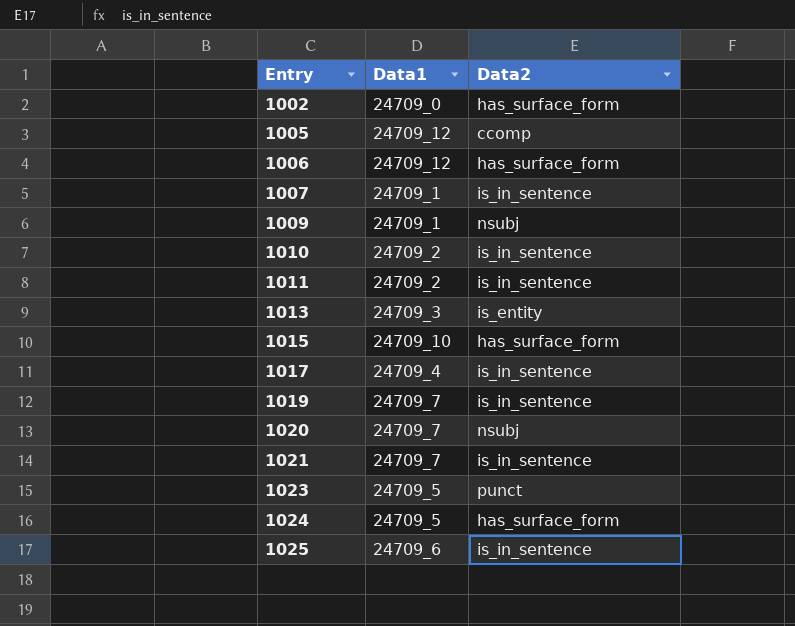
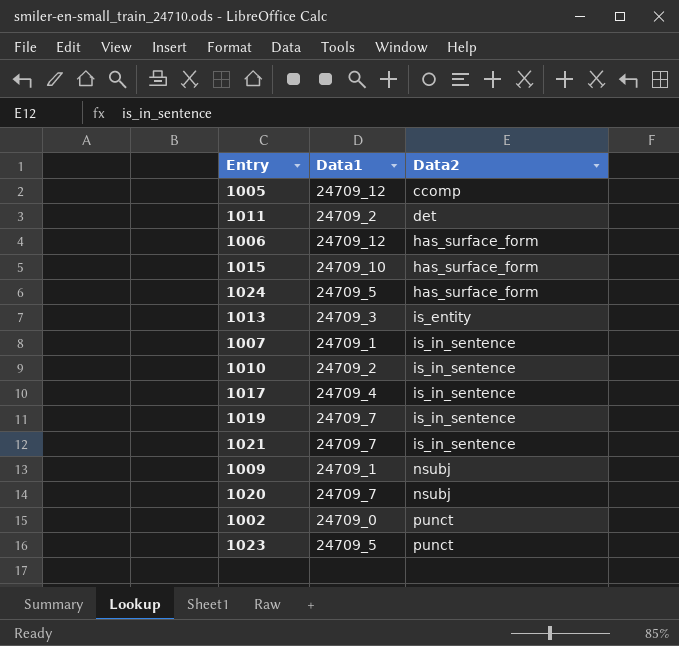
row order: Entry ascending -> Data2 ascending
row 1025: 24709_6 | is_in_sentence -> none
1011 | Data2: is_in_sentence -> det
1002 | Data2: has_surface_form -> punct

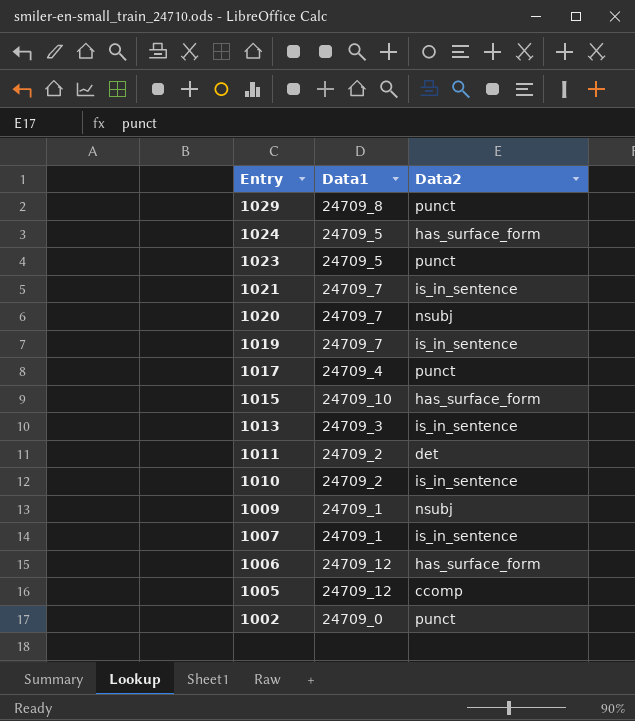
row order: Data2 ascending -> Entry descending
row 1029: none -> 24709_8 | punct
1017 | Data2: is_in_sentence -> punct
1013 | Data2: is_entity -> is_in_sentence

